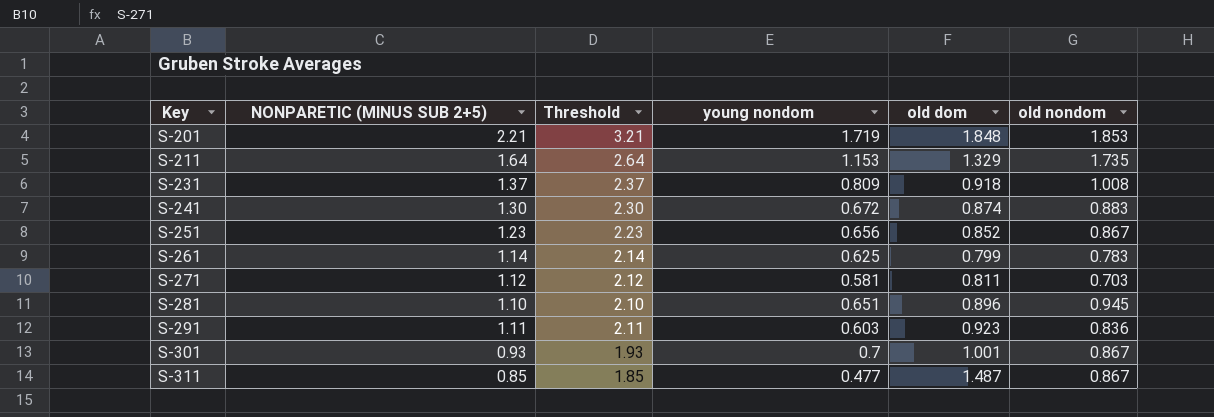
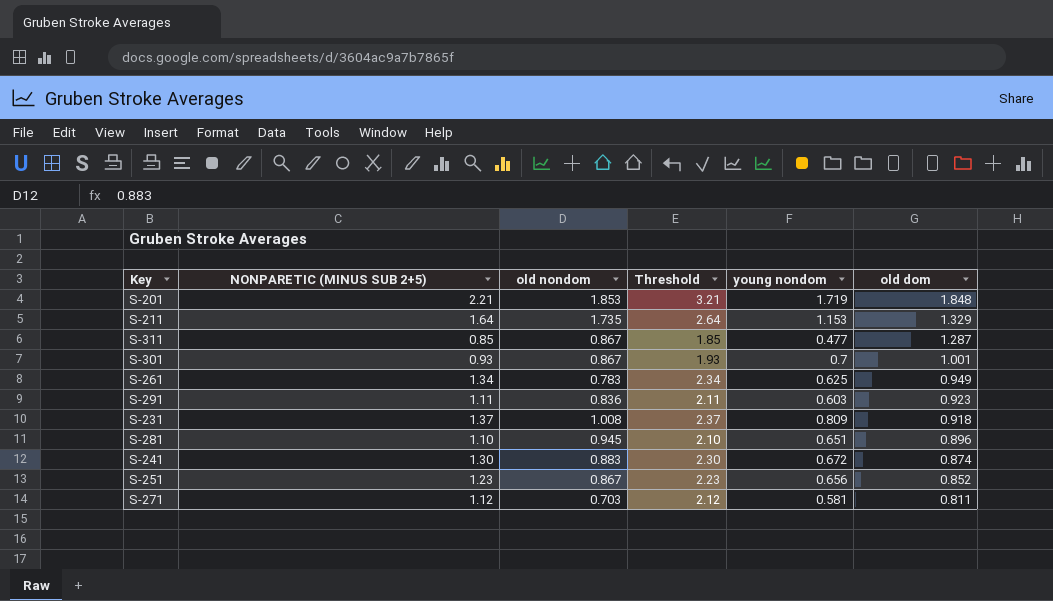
row order: Key ascending -> old dom descending
column old nondom | position: 6 -> 3
S-311 | old dom: 1.487 -> 1.287
S-261 | NONPARETIC (MINUS SUB 2+5): 1.14 -> 1.34
S-261 | Threshold: 2.14 -> 2.34
S-261 | old dom: 0.799 -> 0.949

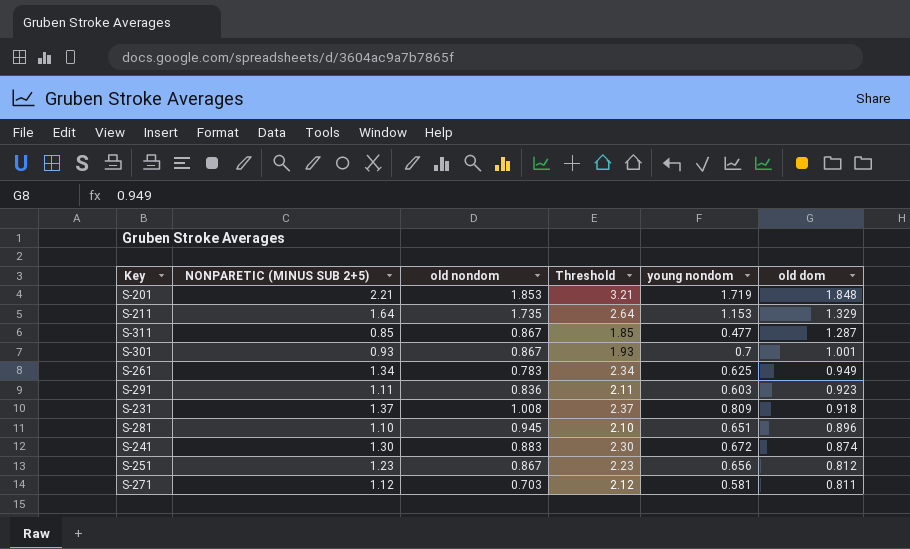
S-251 | old dom: 0.852 -> 0.812

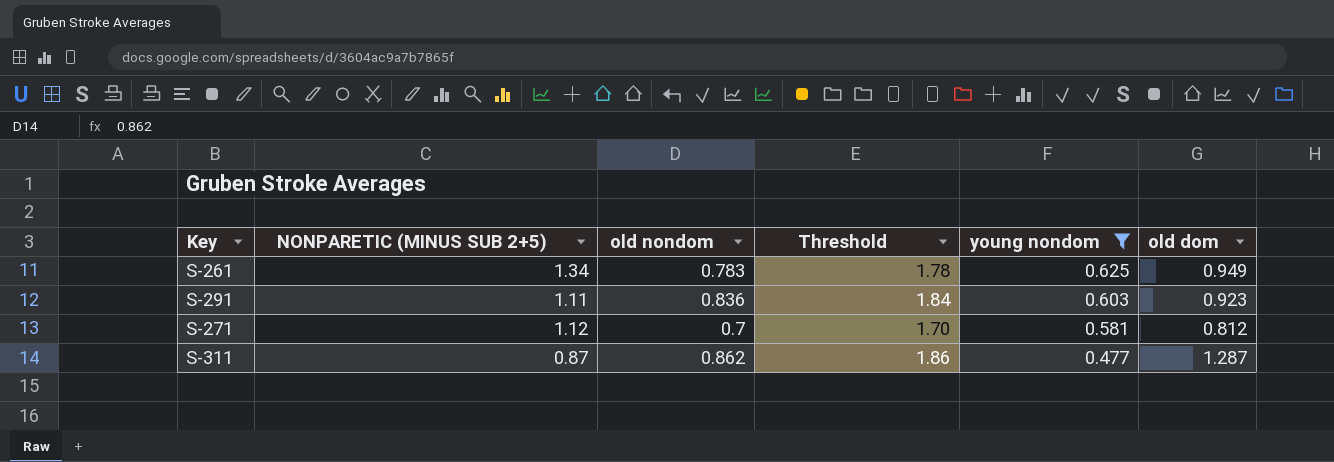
filter: none -> young nondom <= 0.625
row order: old dom descending -> young nondom descending
column Threshold | formula: [NONPARETIC (MINUS SUB 2+5)] + 1 -> [old nondom] + 1
S-271 | old nondom: 0.703 -> 0.7
S-271 | old dom: 0.811 -> 0.812
S-311 | NONPARETIC (MINUS SUB 2+5): 0.85 -> 0.87
S-311 | old nondom: 0.867 -> 0.862

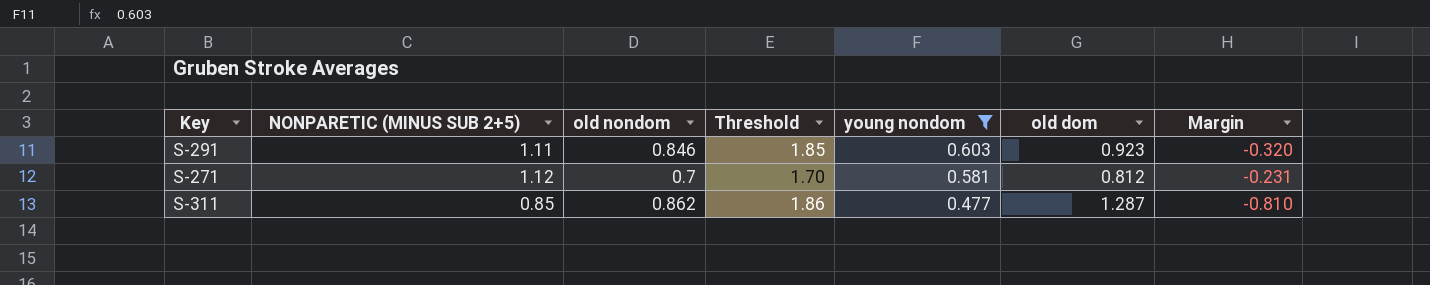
column Margin | formula: none -> [young nondom] - [old dom]
row S-261: 1.34 | 0.783 | 1.78 | 0.625 | 0.949 -> none
S-291 | old nondom: 0.836 -> 0.846
S-291 | Threshold: 1.84 -> 1.85
S-311 | NONPARETIC (MINUS SUB 2+5): 0.87 -> 0.85

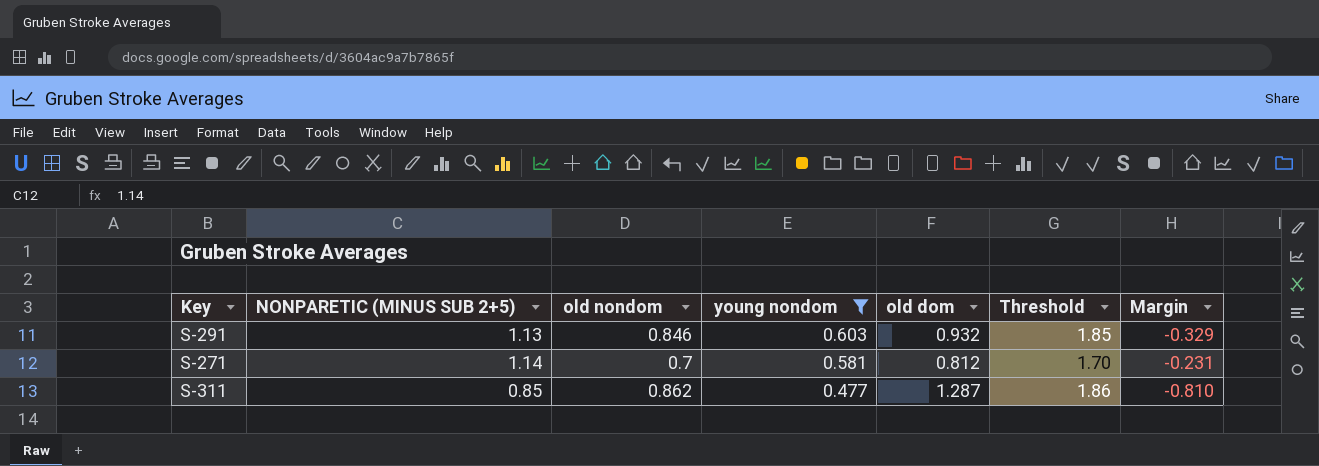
column Threshold | position: 4 -> 6
S-291 | NONPARETIC (MINUS SUB 2+5): 1.11 -> 1.13
S-291 | old dom: 0.923 -> 0.932
S-291 | Margin: -0.320 -> -0.329
S-271 | NONPARETIC (MINUS SUB 2+5): 1.12 -> 1.14

